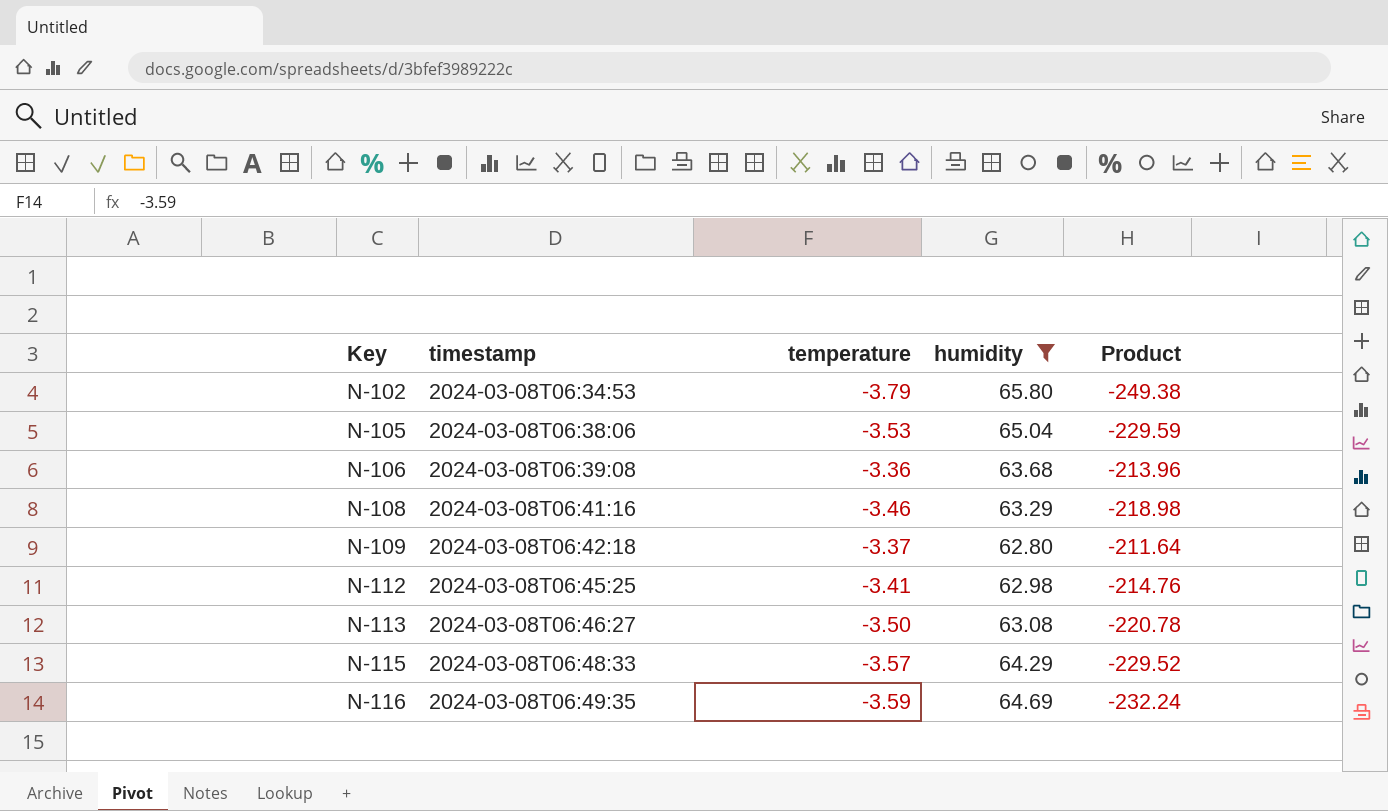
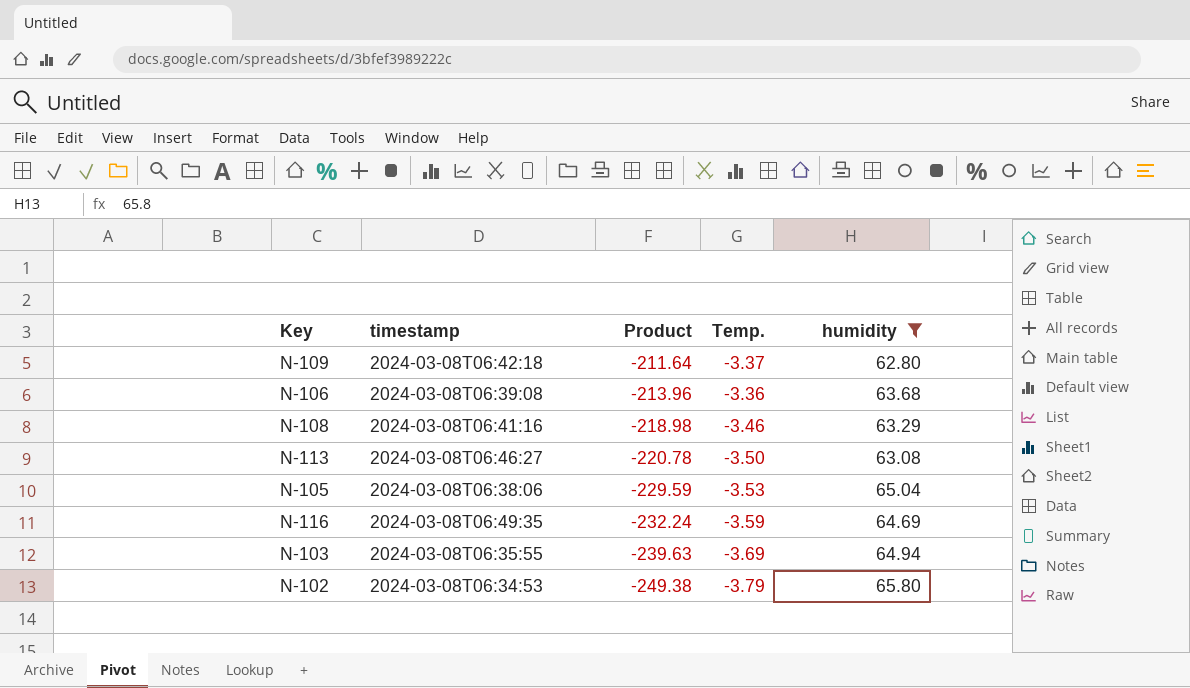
row order: Key ascending -> Product descending
column Product | position: 5 -> 3
column name: temperature -> Temp.
row N-112: 2024-03-08T06:45:25 | -3.41 | 62.98 | -214.76 -> none
row N-115: 2024-03-08T06:48:33 | -3.57 | 64.29 | -229.52 -> none
row N-103: none -> 2024-03-08T06:35:55 | -239.63 | -3.69 | 64.94

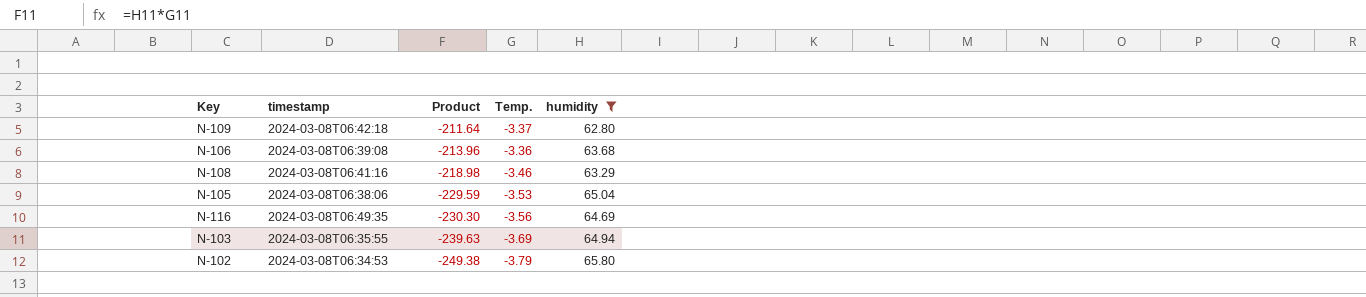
row N-113: 2024-03-08T06:46:27 | -220.78 | -3.50 | 63.08 -> none
N-116 | Product: -232.24 -> -230.30
N-116 | Temp.: -3.59 -> -3.56

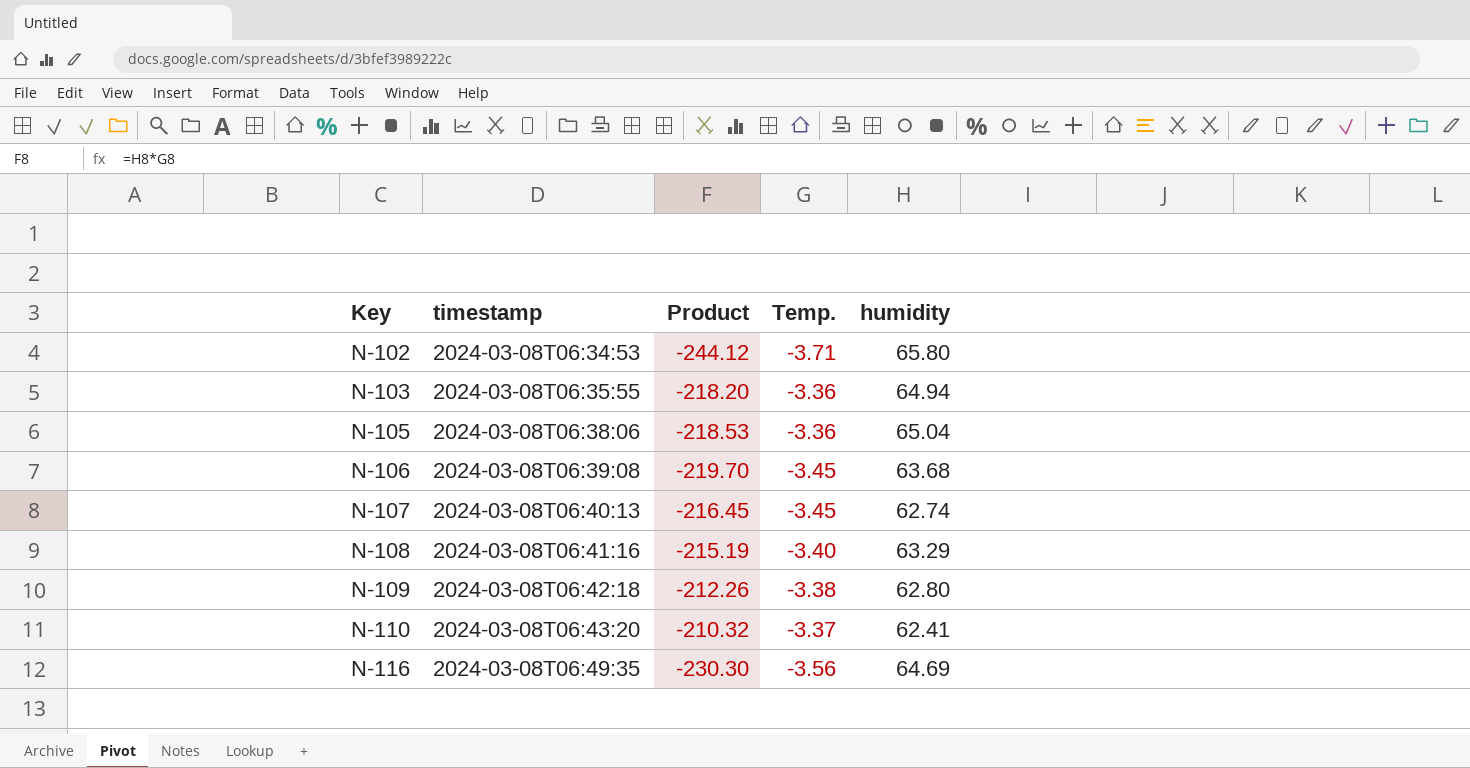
filter: humidity >= 62.80 -> none
row order: Product descending -> Key ascending
N-102 | Product: -249.38 -> -244.12
N-102 | Temp.: -3.79 -> -3.71
N-103 | Product: -239.63 -> -218.20
N-103 | Temp.: -3.69 -> -3.36
N-105 | Product: -229.59 -> -218.53
N-105 | Temp.: -3.53 -> -3.36
N-106 | Product: -213.96 -> -219.70
N-106 | Temp.: -3.36 -> -3.45
N-108 | Product: -218.98 -> -215.19
N-108 | Temp.: -3.46 -> -3.40
N-109 | Product: -211.64 -> -212.26
N-109 | Temp.: -3.37 -> -3.38

